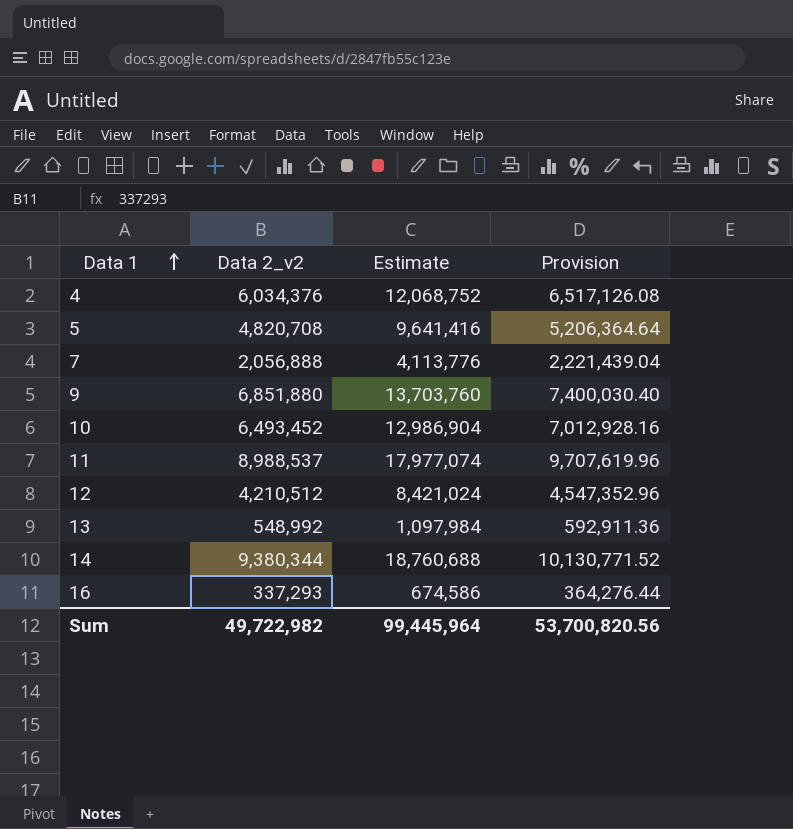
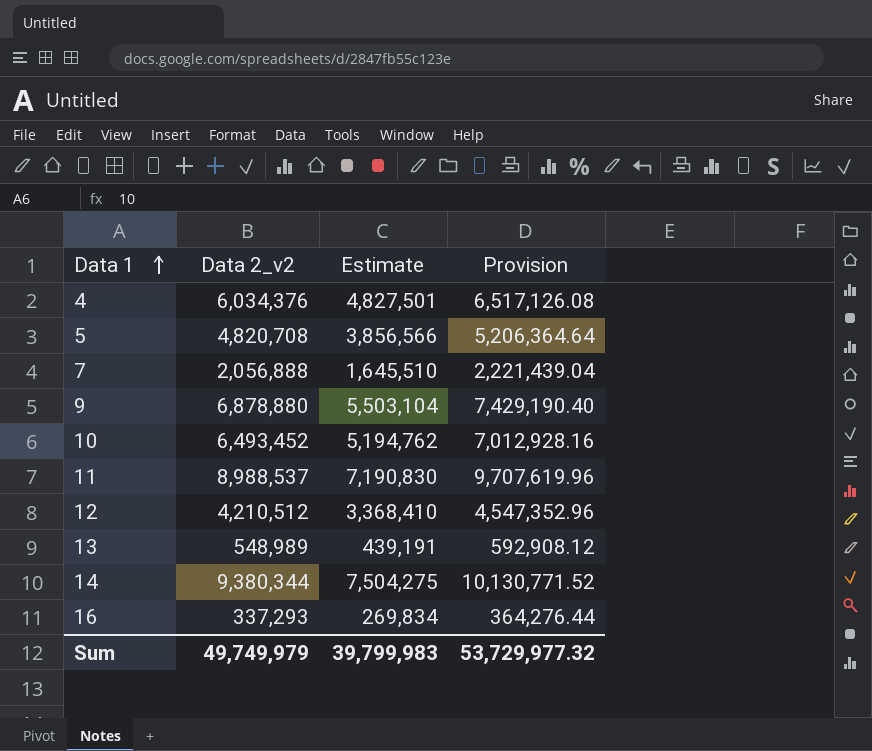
column Estimate | formula: [Data 2_v2] * 2 -> [Data 2_v2] * 0.8
9 | Data 2_v2: 6,851,880 -> 6,878,880
9 | Provision: 7,400,030.40 -> 7,429,190.40
13 | Data 2_v2: 548,992 -> 548,989
13 | Provision: 592,911.36 -> 592,908.12
Sum | Data 2_v2: 49,722,982 -> 49,749,979
Sum | Estimate: 99,445,964 -> 39,799,983
Sum | Provision: 53,700,820.56 -> 53,729,977.32

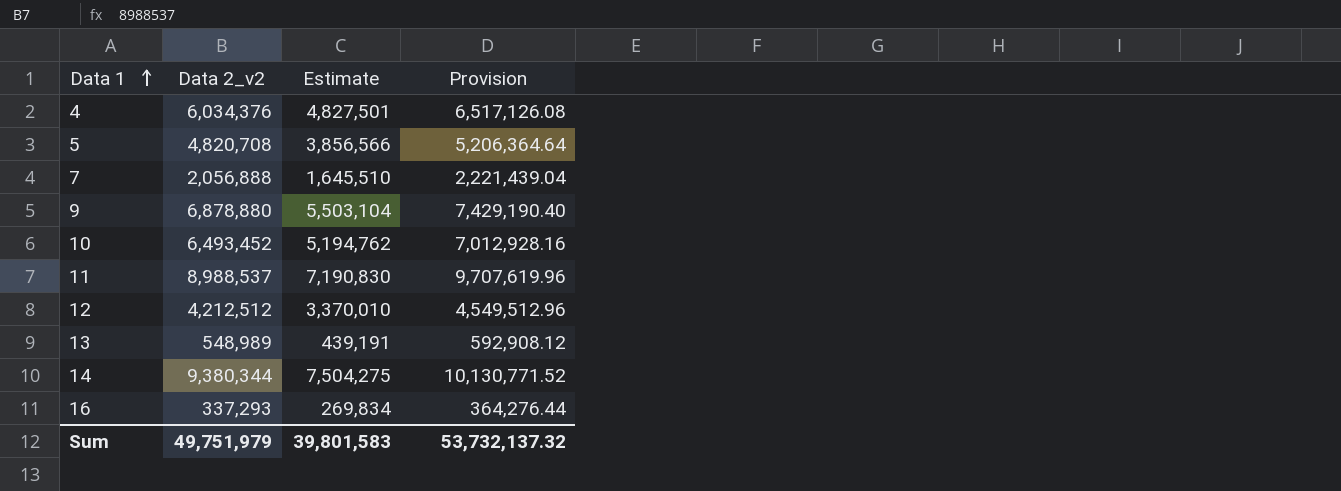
12 | Data 2_v2: 4,210,512 -> 4,212,512
12 | Estimate: 3,368,410 -> 3,370,010
12 | Provision: 4,547,352.96 -> 4,549,512.96
Sum | Data 2_v2: 49,749,979 -> 49,751,979
Sum | Estimate: 39,799,983 -> 39,801,583
Sum | Provision: 53,729,977.32 -> 53,732,137.32

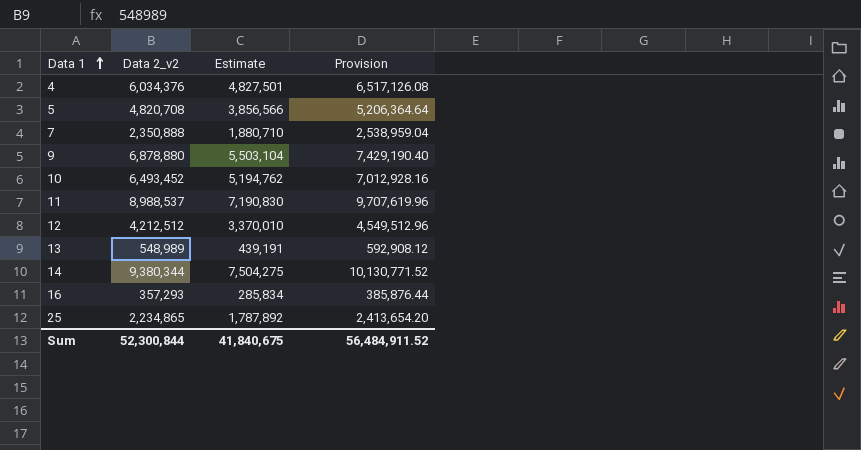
7 | Data 2_v2: 2,056,888 -> 2,350,888
7 | Estimate: 1,645,510 -> 1,880,710
7 | Provision: 2,221,439.04 -> 2,538,959.04
16 | Data 2_v2: 337,293 -> 357,293
16 | Estimate: 269,834 -> 285,834
16 | Provision: 364,276.44 -> 385,876.44
row 25: none -> 2,234,865 | 1,787,892 | 2,413,654.20
Sum | Data 2_v2: 49,751,979 -> 52,300,844
Sum | Estimate: 39,801,583 -> 41,840,675
Sum | Provision: 53,732,137.32 -> 56,484,911.52

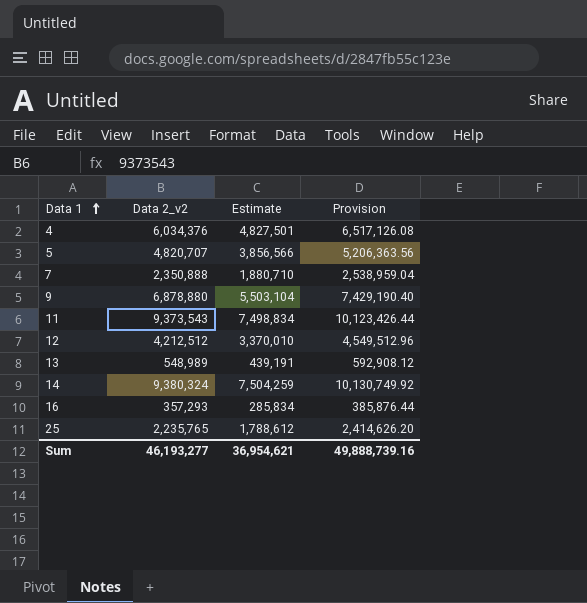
row 10: 6,493,452 | 5,194,762 | 7,012,928.16 -> none
5 | Data 2_v2: 4,820,708 -> 4,820,707
5 | Provision: 5,206,364.64 -> 5,206,363.56
11 | Data 2_v2: 8,988,537 -> 9,373,543
11 | Estimate: 7,190,830 -> 7,498,834
11 | Provision: 9,707,619.96 -> 10,123,426.44
14 | Data 2_v2: 9,380,344 -> 9,380,324
14 | Estimate: 7,504,275 -> 7,504,259
14 | Provision: 10,130,771.52 -> 10,130,749.92
25 | Data 2_v2: 2,234,865 -> 2,235,765
25 | Estimate: 1,787,892 -> 1,788,612
25 | Provision: 2,413,654.20 -> 2,414,626.20
Sum | Data 2_v2: 52,300,844 -> 46,193,277
Sum | Estimate: 41,840,675 -> 36,954,621
Sum | Provision: 56,484,911.52 -> 49,888,739.16

